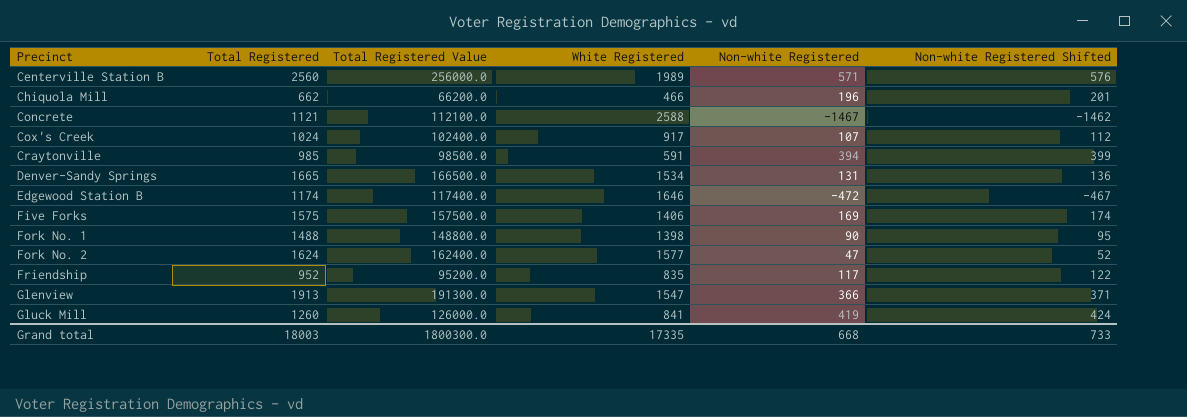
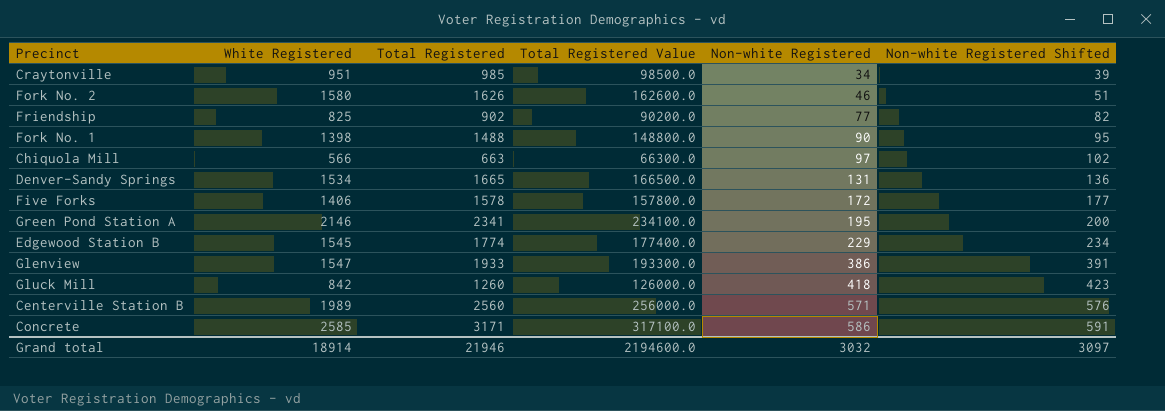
row order: Precinct ascending -> Non-white Registered ascending
column White Registered | position: 4 -> 2
row Cox's Creek: 1024 | 102400.0 | 917 | 107 | 112 -> none
Craytonville | White Registered: 591 -> 951
Craytonville | Non-white Registered: 394 -> 34
Craytonville | Non-white Registered Shifted: 399 -> 39
Fork No. 2 | White Registered: 1577 -> 1580
Fork No. 2 | Total Registered: 1624 -> 1626
Fork No. 2 | Total Registered Value: 162400.0 -> 162600.0
Fork No. 2 | Non-white Registered: 47 -> 46
Fork No. 2 | Non-white Registered Shifted: 52 -> 51
Friendship | White Registered: 835 -> 825
Friendship | Total Registered: 952 -> 902
Friendship | Total Registered Value: 95200.0 -> 90200.0
Friendship | Non-white Registered: 117 -> 77
Friendship | Non-white Registered Shifted: 122 -> 82
Chiquola Mill | White Registered: 466 -> 566
Chiquola Mill | Total Registered: 662 -> 663
Chiquola Mill | Total Registered Value: 66200.0 -> 66300.0
Chiquola Mill | Non-white Registered: 196 -> 97
Chiquola Mill | Non-white Registered Shifted: 201 -> 102
Five Forks | Total Registered: 1575 -> 1578
Five Forks | Total Registered Value: 157500.0 -> 157800.0
Five Forks | Non-white Registered: 169 -> 172
Five Forks | Non-white Registered Shifted: 174 -> 177
row Green Pond Station A: none -> 2146 | 2341 | 234100.0 | 195 | 200
Edgewood Station B | White Registered: 1646 -> 1545
Edgewood Station B | Total Registered: 1174 -> 1774
Edgewood Station B | Total Registered Value: 117400.0 -> 177400.0
Edgewood Station B | Non-white Registered: -472 -> 229
Edgewood Station B | Non-white Registered Shifted: -467 -> 234
Glenview | Total Registered: 1913 -> 1933
Glenview | Total Registered Value: 191300.0 -> 193300.0
Glenview | Non-white Registered: 366 -> 386
Glenview | Non-white Registered Shifted: 371 -> 391
Gluck Mill | White Registered: 841 -> 842
Gluck Mill | Non-white Registered: 419 -> 418
Gluck Mill | Non-white Registered Shifted: 424 -> 423
Concrete | White Registered: 2588 -> 2585
Concrete | Total Registered: 1121 -> 3171
Concrete | Total Registered Value: 112100.0 -> 317100.0
Concrete | Non-white Registered: -1467 -> 586
Concrete | Non-white Registered Shifted: -1462 -> 591
Grand total | White Registered: 17335 -> 18914
Grand total | Total Registered: 18003 -> 21946
Grand total | Total Registered Value: 1800300.0 -> 2194600.0
Grand total | Non-white Registered: 668 -> 3032
Grand total | Non-white Registered Shifted: 733 -> 3097

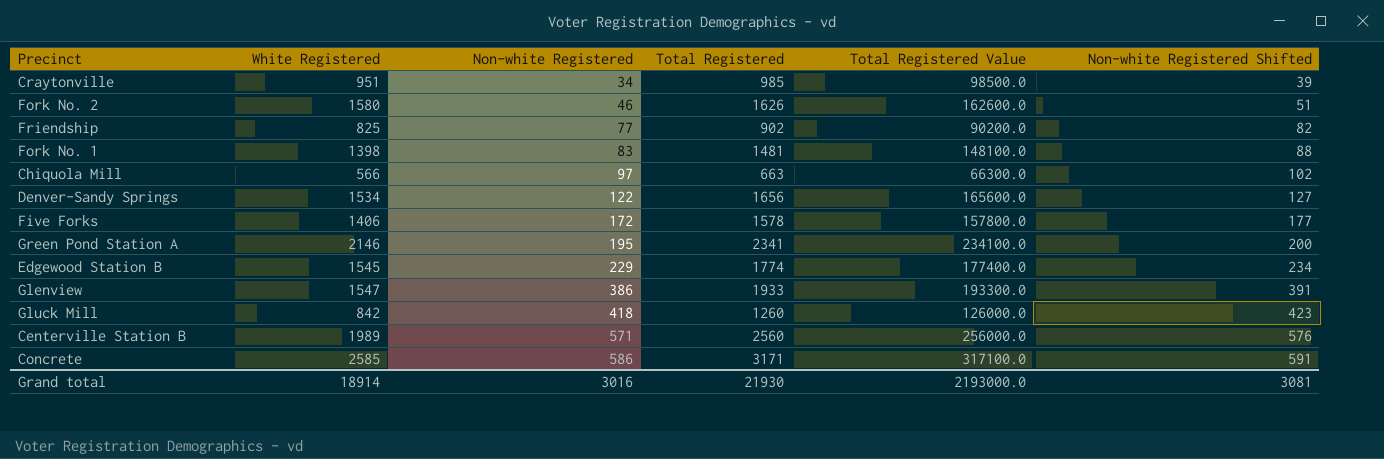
column Non-white Registered | position: 5 -> 3
Fork No. 1 | Non-white Registered: 90 -> 83
Fork No. 1 | Total Registered: 1488 -> 1481
Fork No. 1 | Total Registered Value: 148800.0 -> 148100.0
Fork No. 1 | Non-white Registered Shifted: 95 -> 88
Denver-Sandy Springs | Non-white Registered: 131 -> 122
Denver-Sandy Springs | Total Registered: 1665 -> 1656
Denver-Sandy Springs | Total Registered Value: 166500.0 -> 165600.0
Denver-Sandy Springs | Non-white Registered Shifted: 136 -> 127
Grand total | Non-white Registered: 3032 -> 3016
Grand total | Total Registered: 21946 -> 21930
Grand total | Total Registered Value: 2194600.0 -> 2193000.0
Grand total | Non-white Registered Shifted: 3097 -> 3081

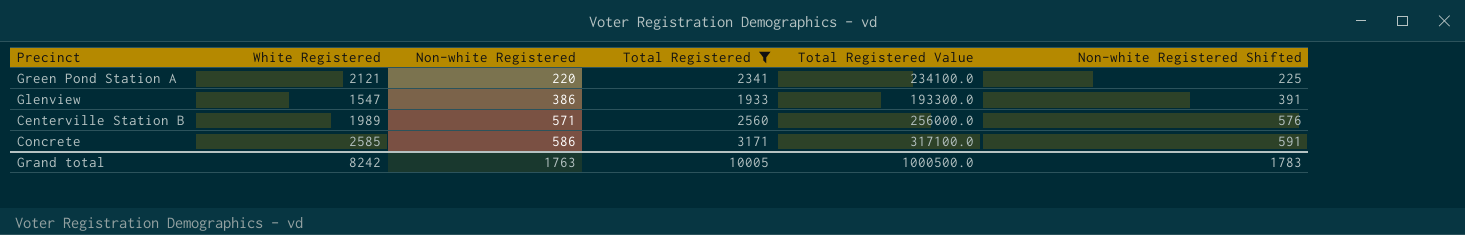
filter: none -> Total Registered >= 1933
Green Pond Station A | White Registered: 2146 -> 2121
Green Pond Station A | Non-white Registered: 195 -> 220
Green Pond Station A | Non-white Registered Shifted: 200 -> 225
Grand total | White Registered: 18914 -> 8242
Grand total | Non-white Registered: 3016 -> 1763
Grand total | Total Registered: 21930 -> 10005
Grand total | Total Registered Value: 2193000.0 -> 1000500.0
Grand total | Non-white Registered Shifted: 3081 -> 1783

